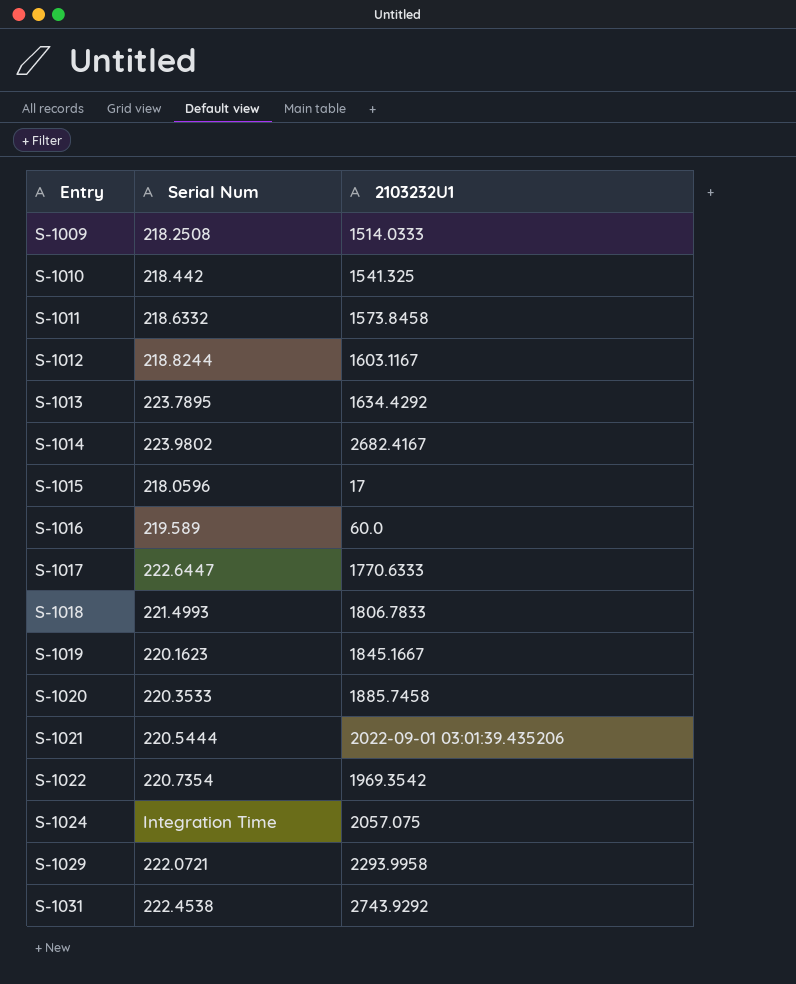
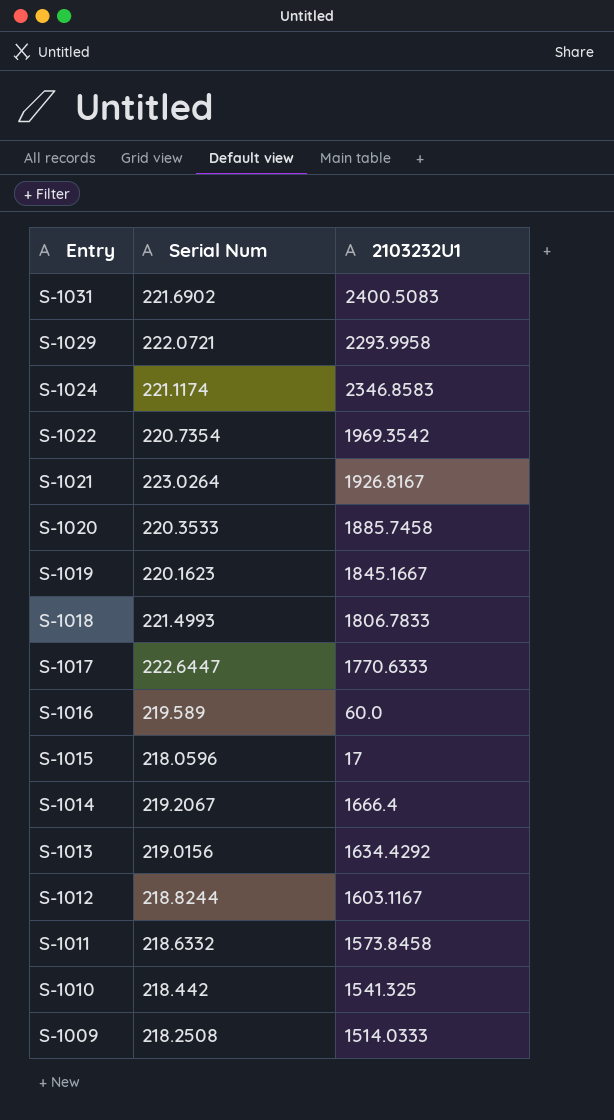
row order: Entry ascending -> Entry descending
S-1031 | Serial Num: 222.4538 -> 221.6902
S-1031 | 2103232U1: 2743.9292 -> 2400.5083
S-1024 | Serial Num: Integration Time -> 221.1174
S-1024 | 2103232U1: 2057.075 -> 2346.8583
S-1021 | Serial Num: 220.5444 -> 223.0264
S-1021 | 2103232U1: 2022-09-01 03:01:39.435206 -> 1926.8167
S-1014 | Serial Num: 223.9802 -> 219.2067
S-1014 | 2103232U1: 2682.4167 -> 1666.4
S-1013 | Serial Num: 223.7895 -> 219.0156

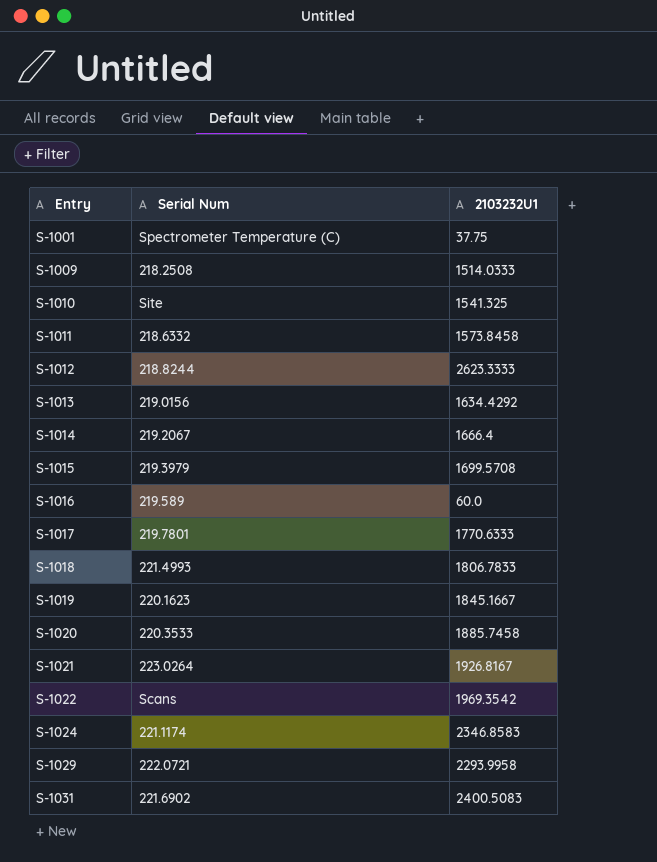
row order: Entry descending -> Entry ascending
row S-1001: none -> Spectrometer Temperature (C) | 37.75
S-1010 | Serial Num: 218.442 -> Site
S-1012 | 2103232U1: 1603.1167 -> 2623.3333
S-1015 | Serial Num: 218.0596 -> 219.3979
S-1015 | 2103232U1: 17 -> 1699.5708
S-1017 | Serial Num: 222.6447 -> 219.7801
S-1022 | Serial Num: 220.7354 -> Scans

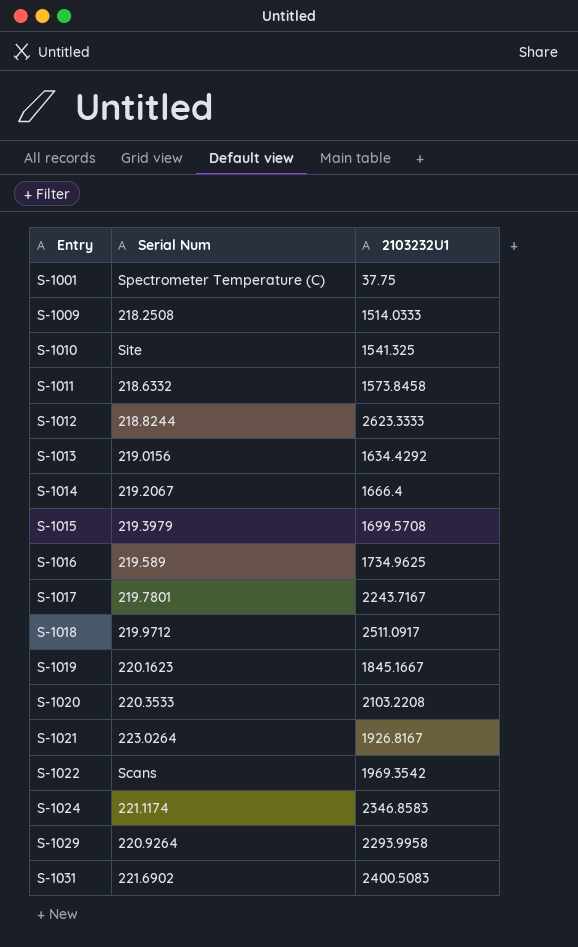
S-1016 | 2103232U1: 60.0 -> 1734.9625
S-1017 | 2103232U1: 1770.6333 -> 2243.7167
S-1018 | Serial Num: 221.4993 -> 219.9712
S-1018 | 2103232U1: 1806.7833 -> 2511.0917
S-1020 | 2103232U1: 1885.7458 -> 2103.2208
S-1029 | Serial Num: 222.0721 -> 220.9264

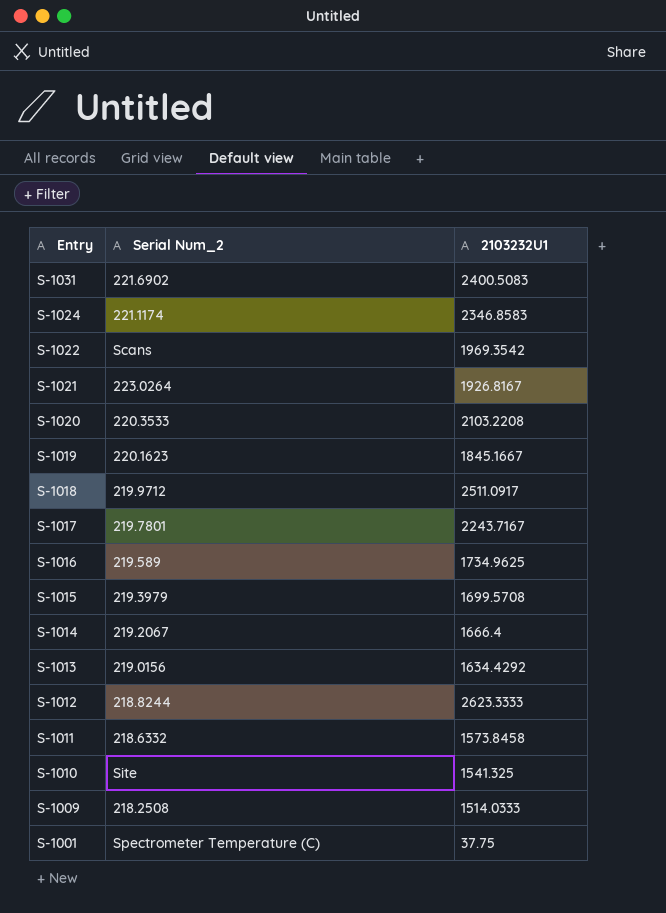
row order: Entry ascending -> Entry descending
column name: Serial Num -> Serial Num_2
row S-1029: 220.9264 | 2293.9958 -> none

